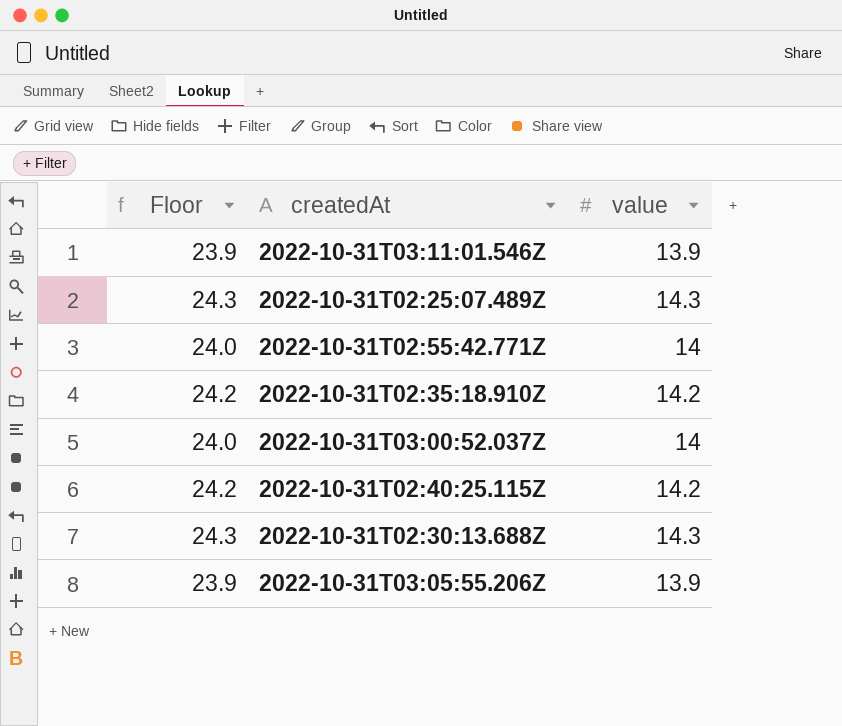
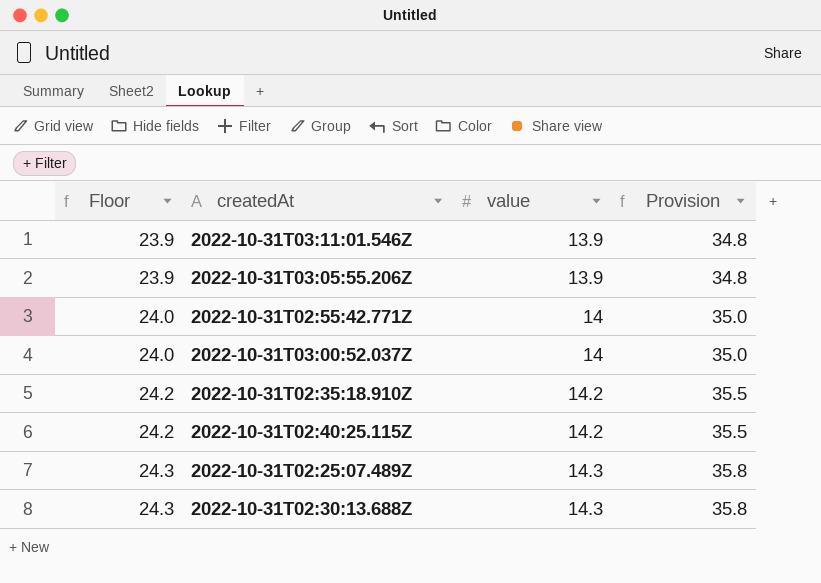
row order: none -> Floor ascending
column Provision | formula: none -> [value] * 2.5

